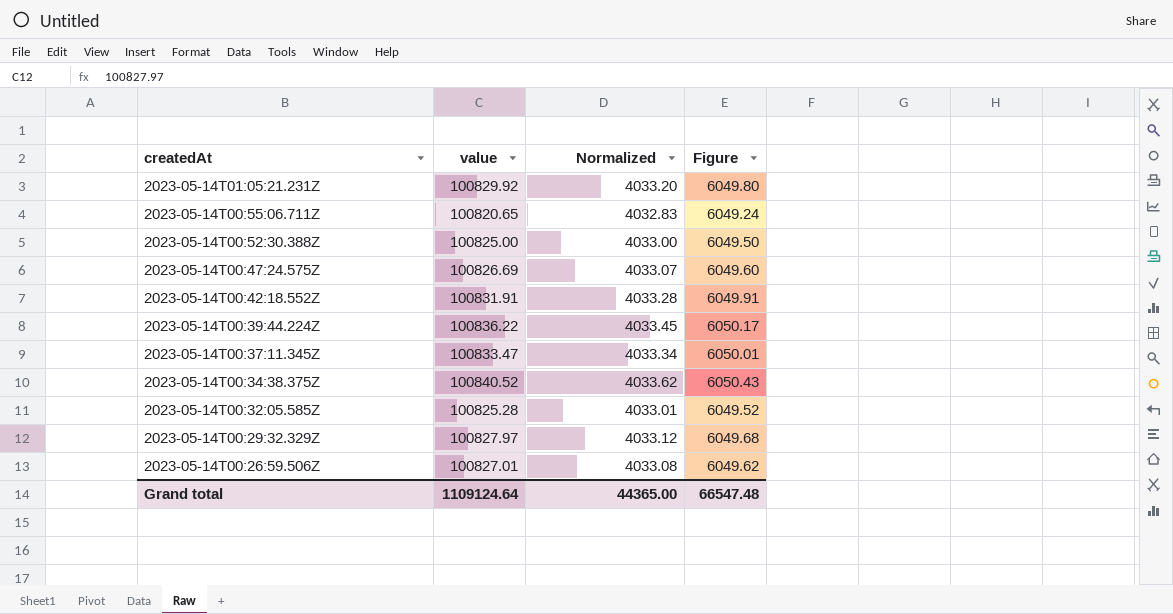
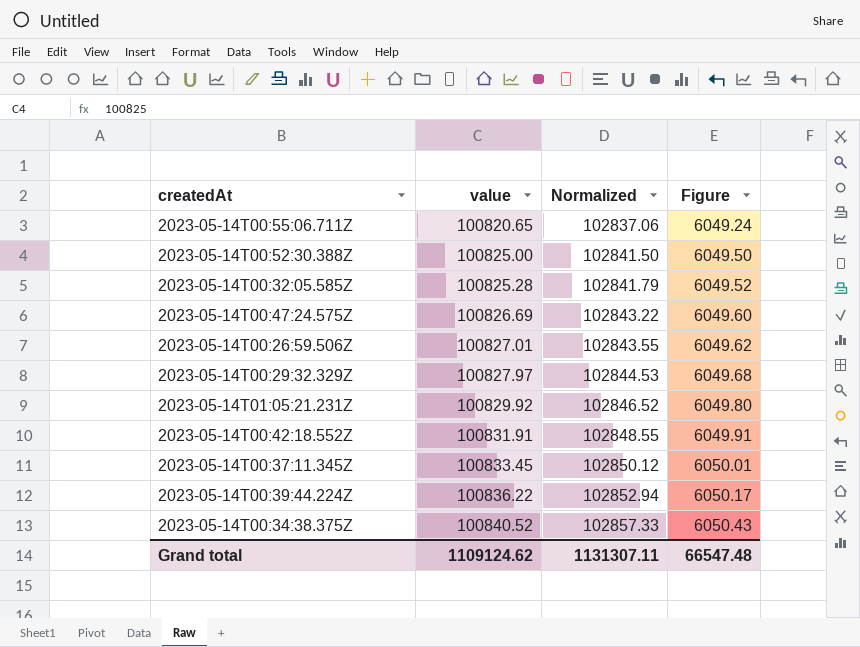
row order: createdAt descending -> value ascending
column Normalized | formula: [value] * 0.04 -> [value] * 1.02
2023-05-14T00:37:11.345Z | value: 100833.47 -> 100833.45
Grand total | value: 1109124.64 -> 1109124.62
Grand total | Normalized: 44365.00 -> 1131307.11

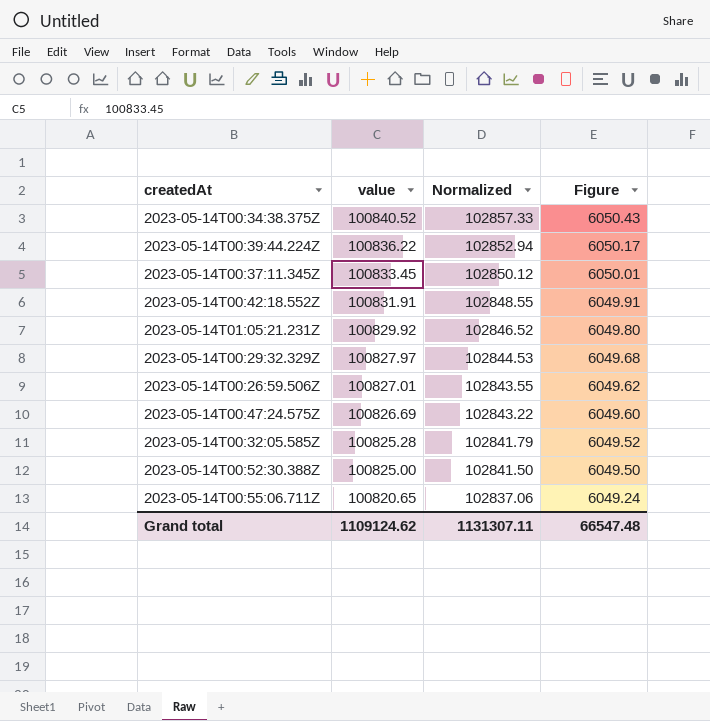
row order: value ascending -> value descending

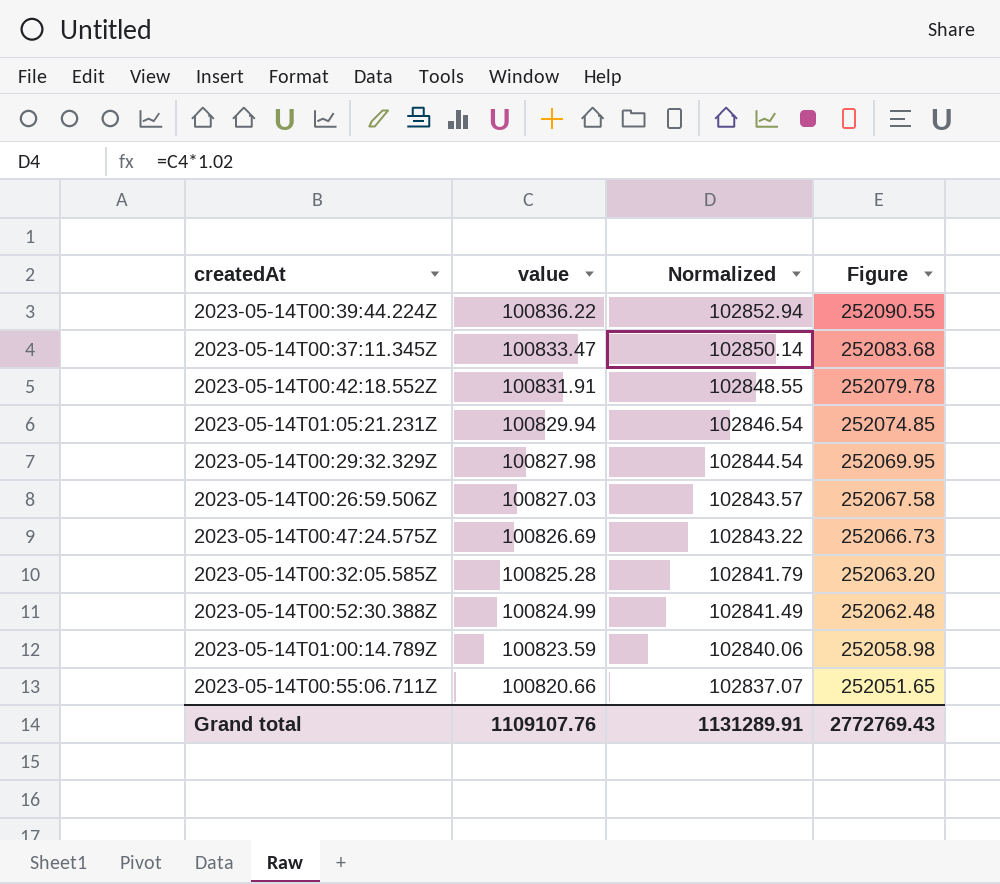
column Figure | formula: [value] * 0.06 -> [value] * 2.5
row 2023-05-14T00:34:38.375Z: 100840.52 | 102857.33 | 6050.43 -> none
2023-05-14T00:37:11.345Z | value: 100833.45 -> 100833.47
2023-05-14T00:37:11.345Z | Normalized: 102850.12 -> 102850.14
2023-05-14T01:05:21.231Z | value: 100829.92 -> 100829.94
2023-05-14T01:05:21.231Z | Normalized: 102846.52 -> 102846.54
2023-05-14T00:29:32.329Z | value: 100827.97 -> 100827.98
2023-05-14T00:29:32.329Z | Normalized: 102844.53 -> 102844.54
2023-05-14T00:26:59.506Z | value: 100827.01 -> 100827.03
2023-05-14T00:26:59.506Z | Normalized: 102843.55 -> 102843.57
2023-05-14T00:52:30.388Z | value: 100825.00 -> 100824.99
2023-05-14T00:52:30.388Z | Normalized: 102841.50 -> 102841.49
row 2023-05-14T01:00:14.789Z: none -> 100823.59 | 102840.06 | 252058.98
2023-05-14T00:55:06.711Z | value: 100820.65 -> 100820.66
2023-05-14T00:55:06.711Z | Normalized: 102837.06 -> 102837.07
Grand total | value: 1109124.62 -> 1109107.76
Grand total | Normalized: 1131307.11 -> 1131289.91
Grand total | Figure: 66547.48 -> 2772769.43

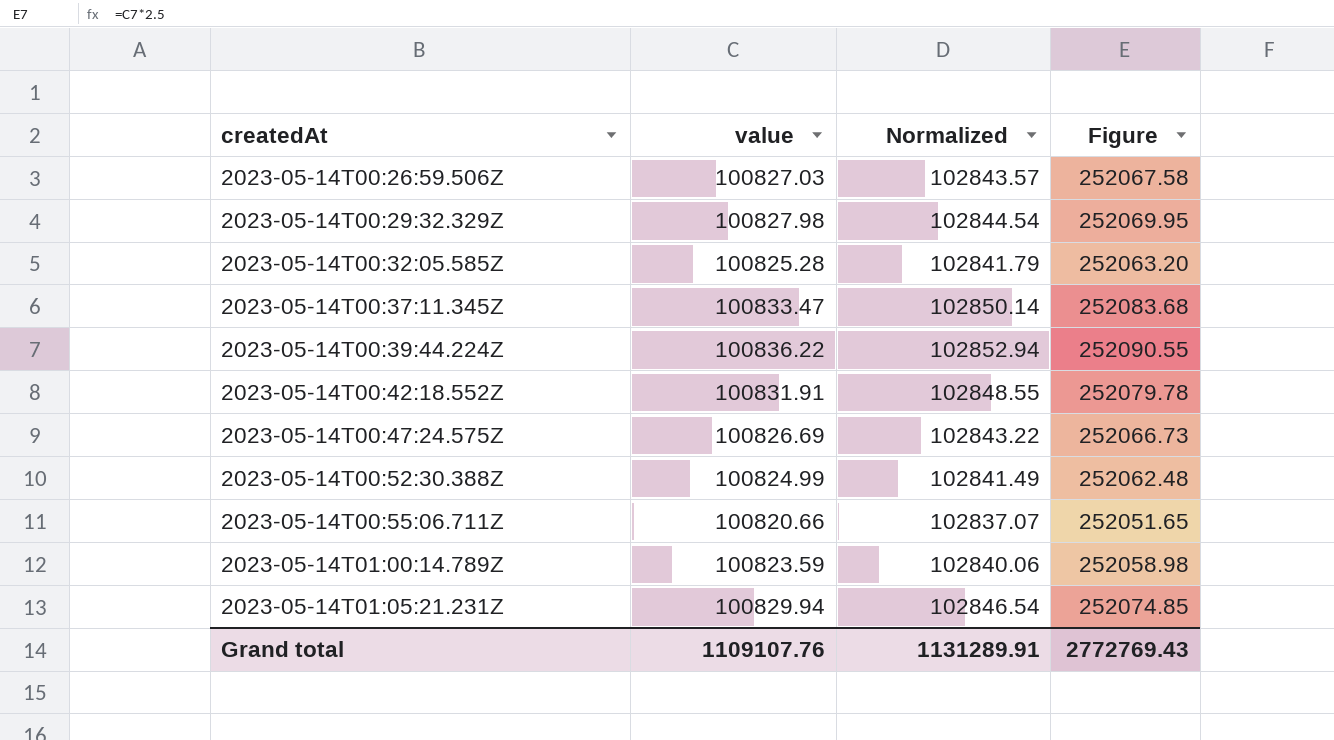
row order: value descending -> createdAt ascending

